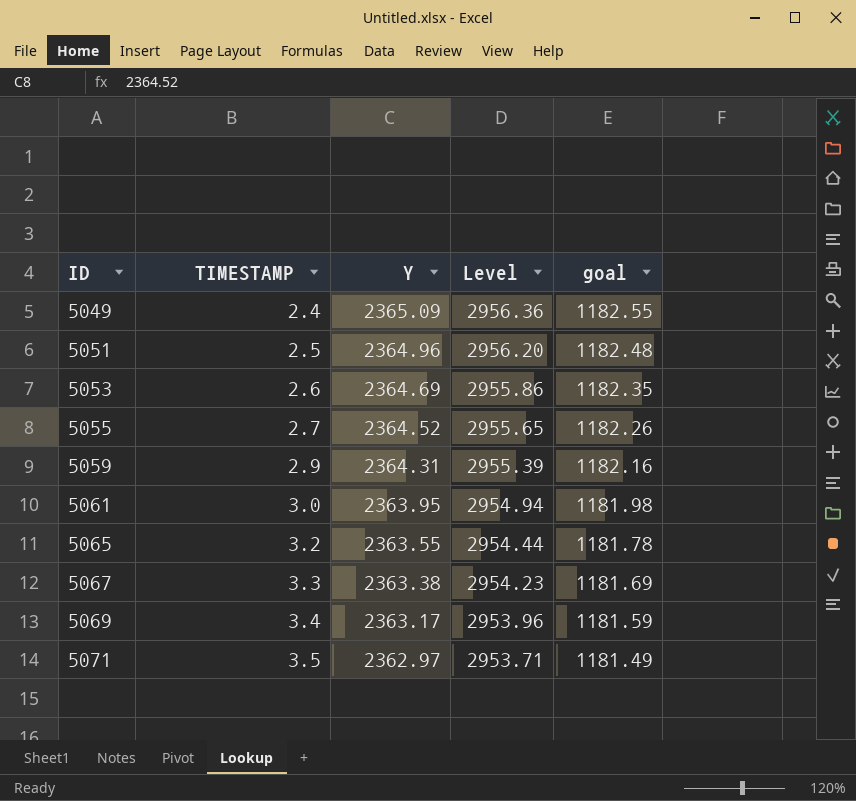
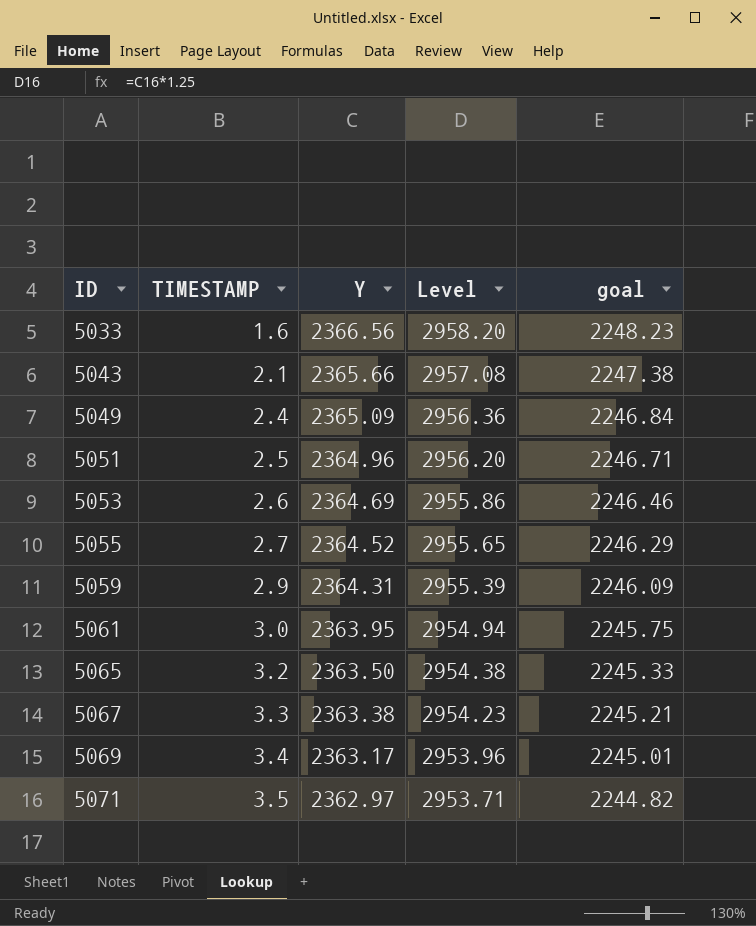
column goal | formula: [Y] * 0.5 -> [Y] * 0.95
row 5033: none -> 1.6 | 2366.56 | 2958.20 | 2248.23
row 5043: none -> 2.1 | 2365.66 | 2957.08 | 2247.38
5065 | Y: 2363.55 -> 2363.50
5065 | Level: 2954.44 -> 2954.38

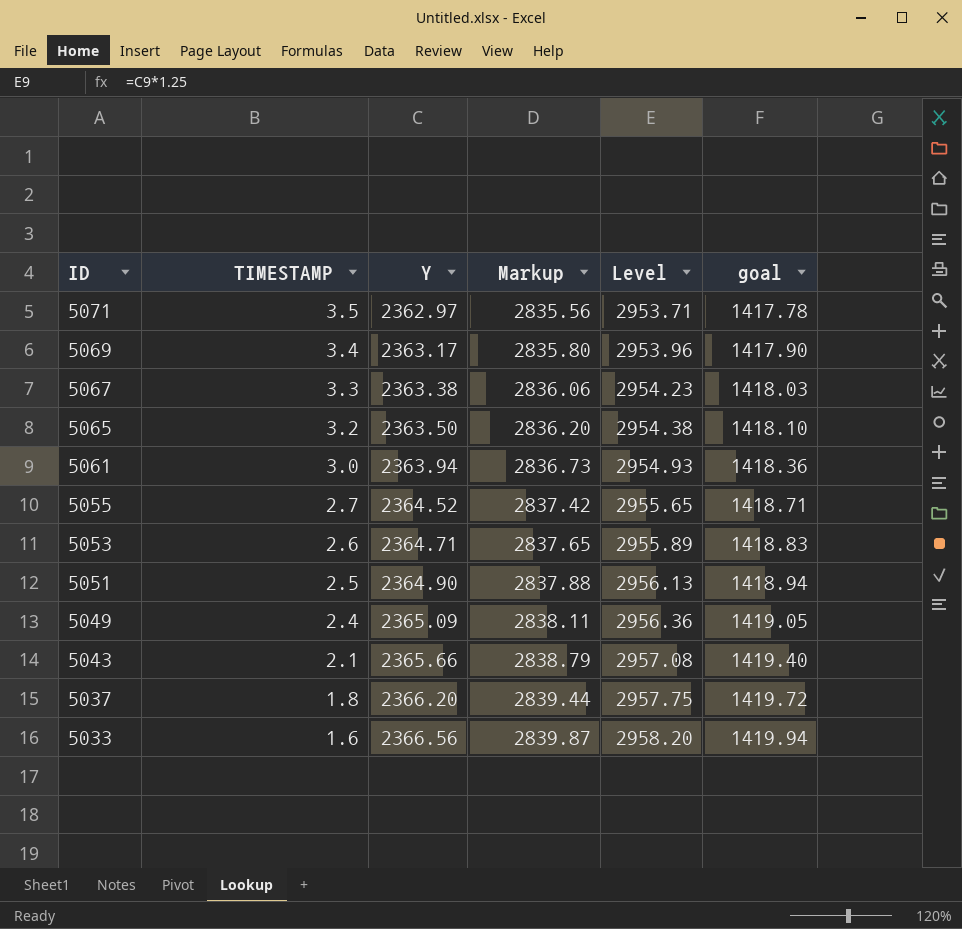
row order: ID ascending -> ID descending
column Markup | formula: none -> [Y] * 1.2
column goal | formula: [Y] * 0.95 -> [Y] * 0.6
row 5059: 2.9 | 2364.31 | 2955.39 | 2246.09 -> none
5061 | Y: 2363.95 -> 2363.94
5061 | Level: 2954.94 -> 2954.93
5053 | Y: 2364.69 -> 2364.71
5053 | Level: 2955.86 -> 2955.89
5051 | Y: 2364.96 -> 2364.90
5051 | Level: 2956.20 -> 2956.13
row 5037: none -> 1.8 | 2366.20 | 2839.44 | 2957.75 | 1419.72

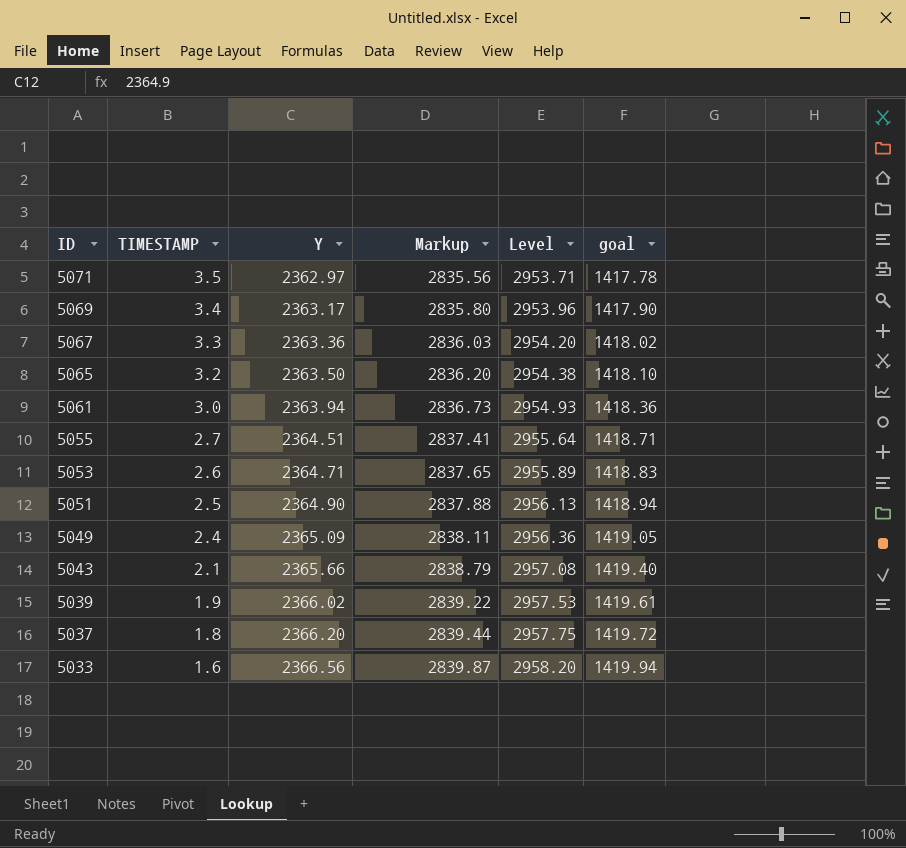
5067 | Y: 2363.38 -> 2363.36
5067 | Markup: 2836.06 -> 2836.03
5067 | Level: 2954.23 -> 2954.20
5067 | goal: 1418.03 -> 1418.02
5055 | Y: 2364.52 -> 2364.51
5055 | Markup: 2837.42 -> 2837.41
5055 | Level: 2955.65 -> 2955.64
row 5039: none -> 1.9 | 2366.02 | 2839.22 | 2957.53 | 1419.61

